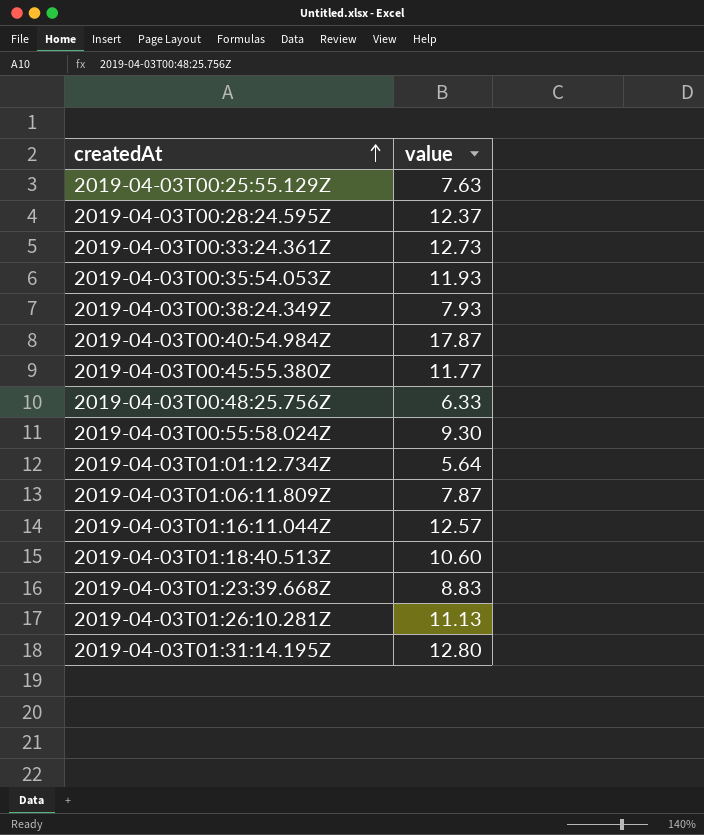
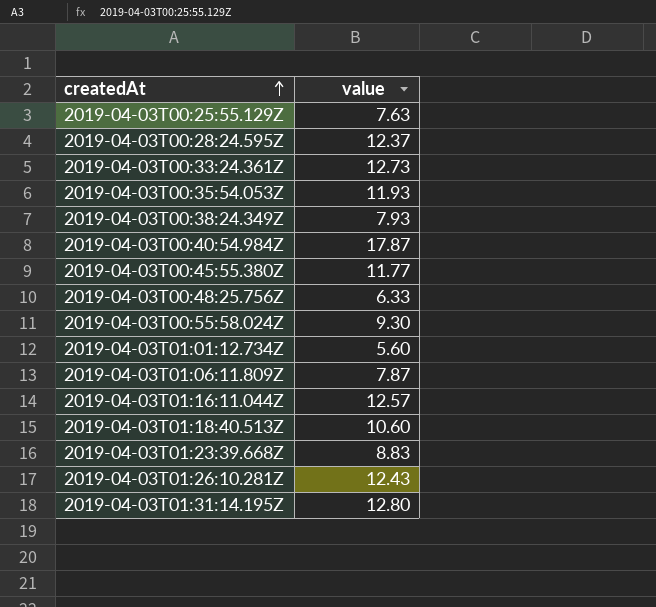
2019-04-03T01:01:12.734Z | value: 5.64 -> 5.60
2019-04-03T01:26:10.281Z | value: 11.13 -> 12.43

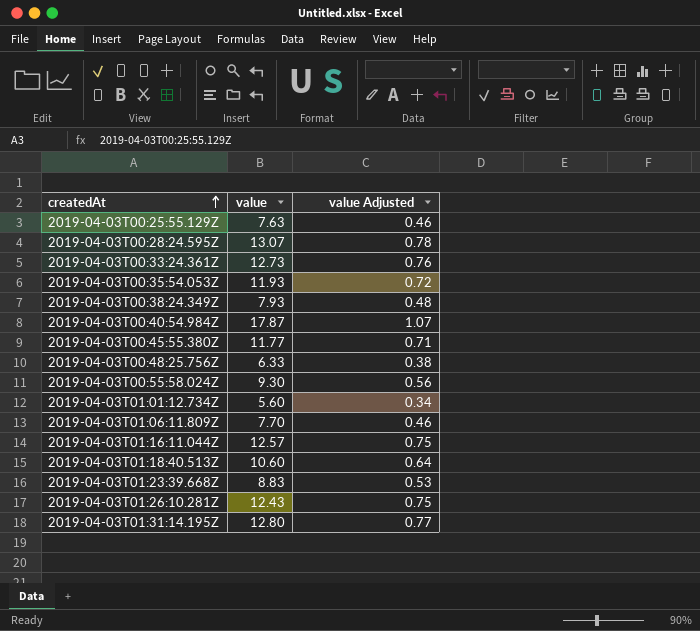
column value Adjusted | formula: none -> [value] * 0.06
2019-04-03T00:28:24.595Z | value: 12.37 -> 13.07
2019-04-03T01:06:11.809Z | value: 7.87 -> 7.70

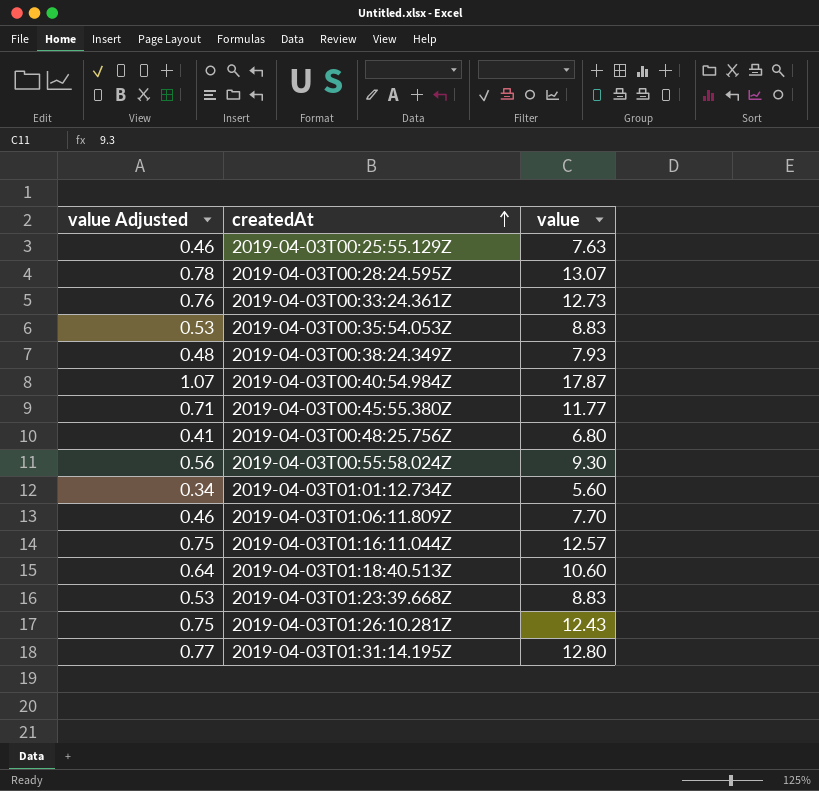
column value Adjusted | position: 3 -> 1
2019-04-03T00:35:54.053Z | value Adjusted: 0.72 -> 0.53
2019-04-03T00:35:54.053Z | value: 11.93 -> 8.83
2019-04-03T00:48:25.756Z | value Adjusted: 0.38 -> 0.41
2019-04-03T00:48:25.756Z | value: 6.33 -> 6.80

